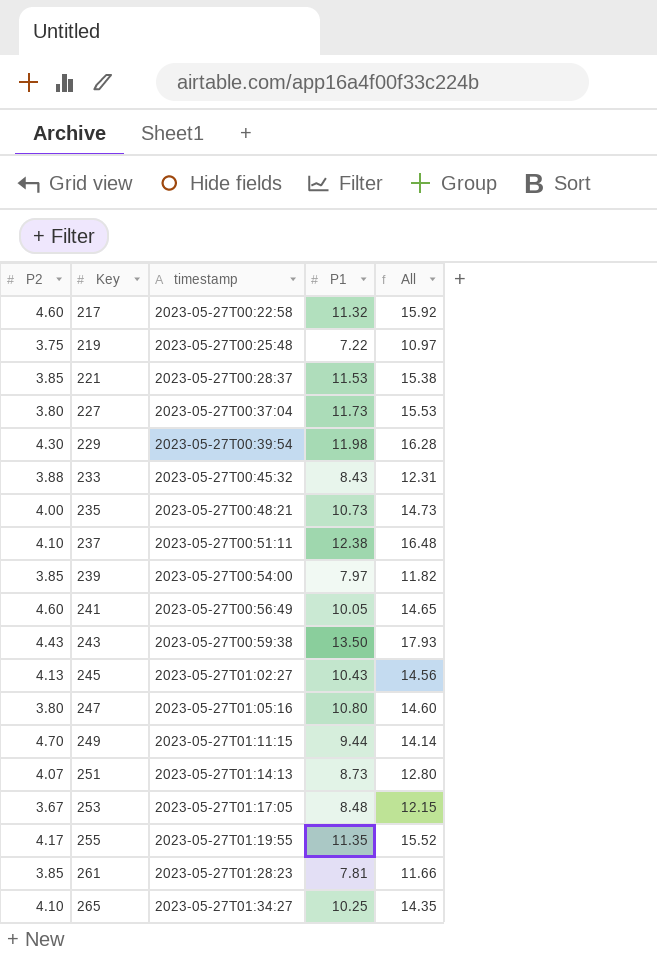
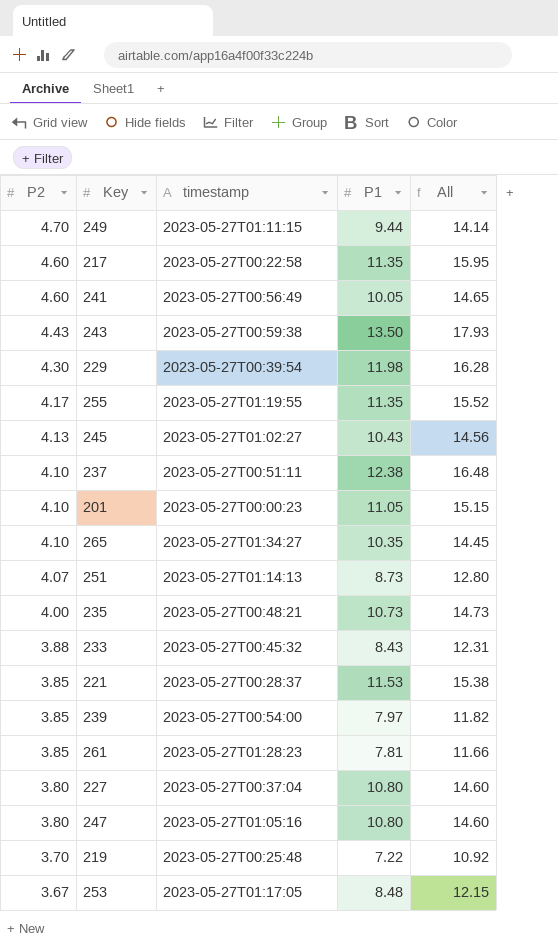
row order: Key ascending -> P2 descending
217 | P1: 11.32 -> 11.35
217 | All: 15.92 -> 15.95
row 201: none -> 4.10 | 2023-05-27T00:00:23 | 11.05 | 15.15
265 | P1: 10.25 -> 10.35
265 | All: 14.35 -> 14.45
227 | P1: 11.73 -> 10.80
227 | All: 15.53 -> 14.60
219 | P2: 3.75 -> 3.70
219 | All: 10.97 -> 10.92

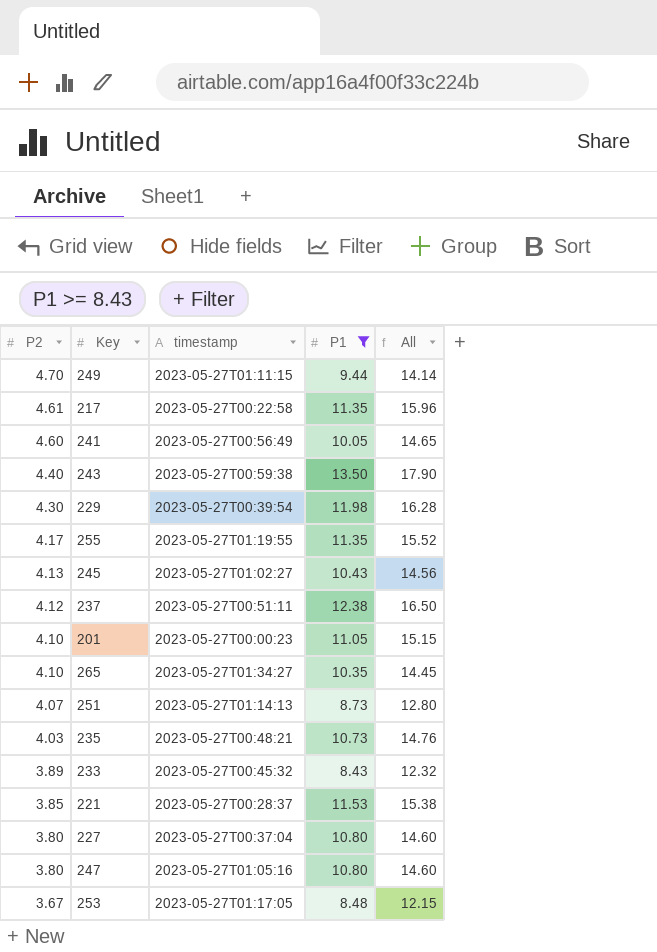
filter: none -> P1 >= 8.43
217 | P2: 4.60 -> 4.61
217 | All: 15.95 -> 15.96
243 | P2: 4.43 -> 4.40
243 | All: 17.93 -> 17.90
237 | P2: 4.10 -> 4.12
237 | All: 16.48 -> 16.50
235 | P2: 4.00 -> 4.03
235 | All: 14.73 -> 14.76
233 | P2: 3.88 -> 3.89
233 | All: 12.31 -> 12.32

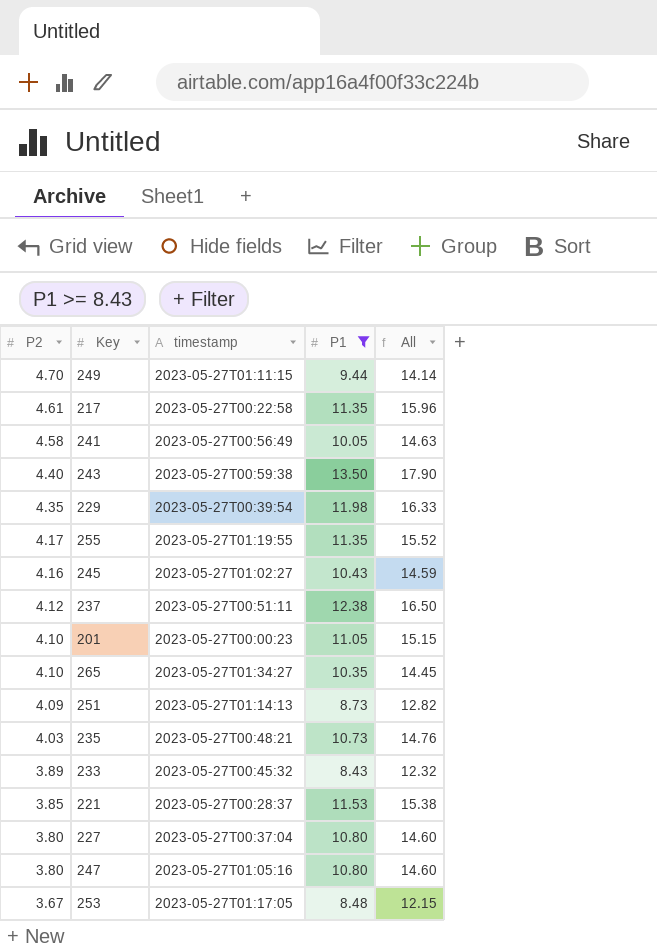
241 | P2: 4.60 -> 4.58
241 | All: 14.65 -> 14.63
229 | P2: 4.30 -> 4.35
229 | All: 16.28 -> 16.33
245 | P2: 4.13 -> 4.16
245 | All: 14.56 -> 14.59
251 | P2: 4.07 -> 4.09
251 | All: 12.80 -> 12.82

